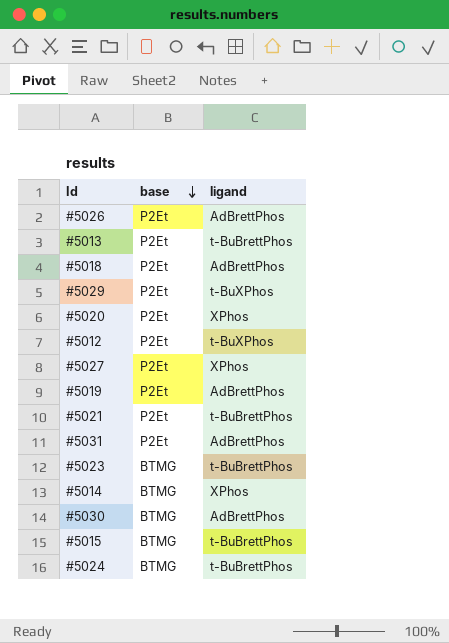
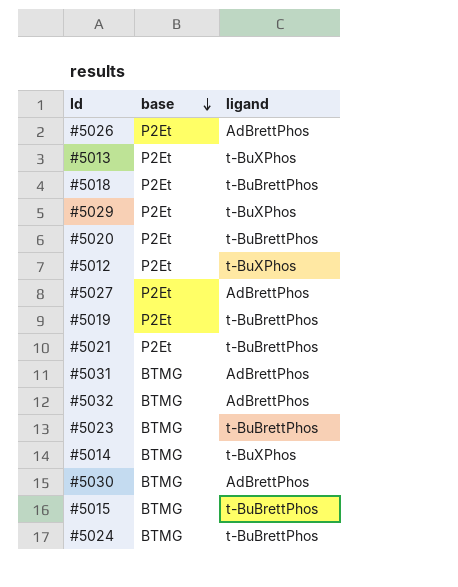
#5013 | ligand: t-BuBrettPhos -> t-BuXPhos
#5018 | ligand: AdBrettPhos -> t-BuBrettPhos
#5020 | ligand: XPhos -> t-BuBrettPhos
#5027 | ligand: XPhos -> AdBrettPhos
#5019 | ligand: AdBrettPhos -> t-BuBrettPhos
#5031 | base: P2Et -> BTMG
row #5032: none -> BTMG | AdBrettPhos
#5014 | ligand: XPhos -> t-BuXPhos

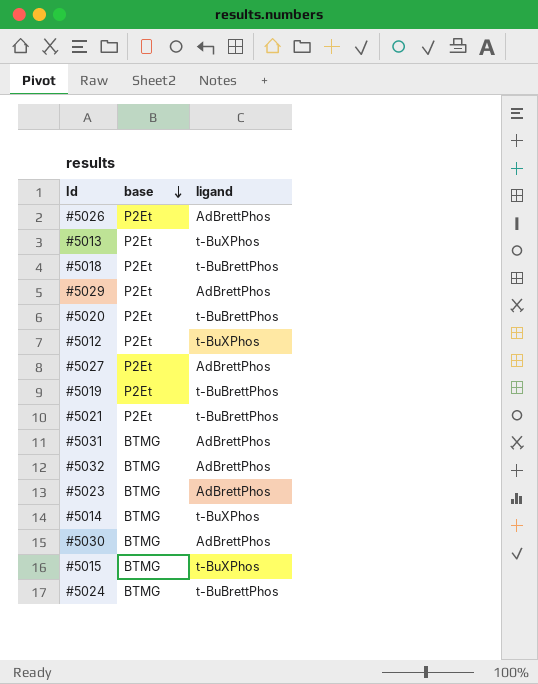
#5029 | ligand: t-BuXPhos -> AdBrettPhos
#5023 | ligand: t-BuBrettPhos -> AdBrettPhos
#5015 | ligand: t-BuBrettPhos -> t-BuXPhos

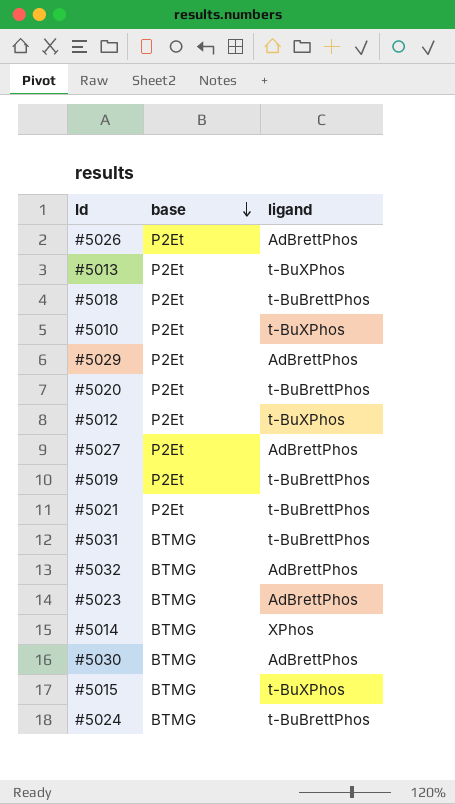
row #5010: none -> P2Et | t-BuXPhos
#5031 | ligand: AdBrettPhos -> t-BuBrettPhos
#5014 | ligand: t-BuXPhos -> XPhos

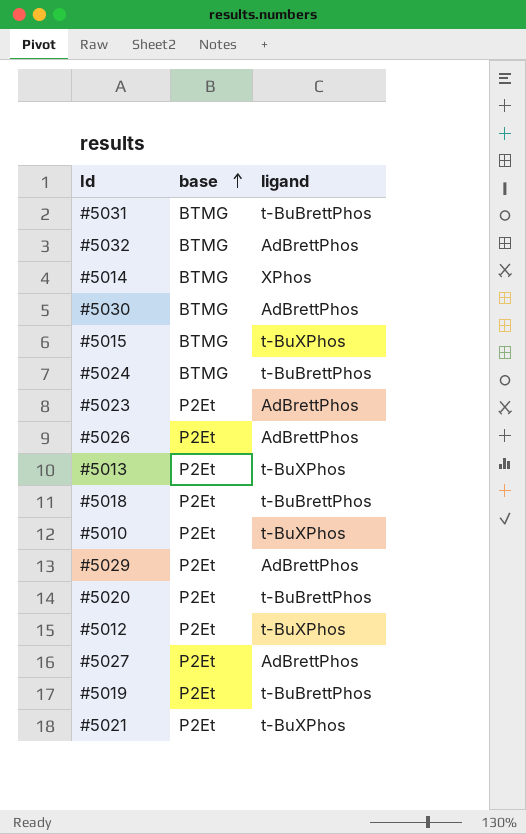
row order: base descending -> base ascending
#5023 | base: BTMG -> P2Et
#5021 | ligand: t-BuBrettPhos -> t-BuXPhos

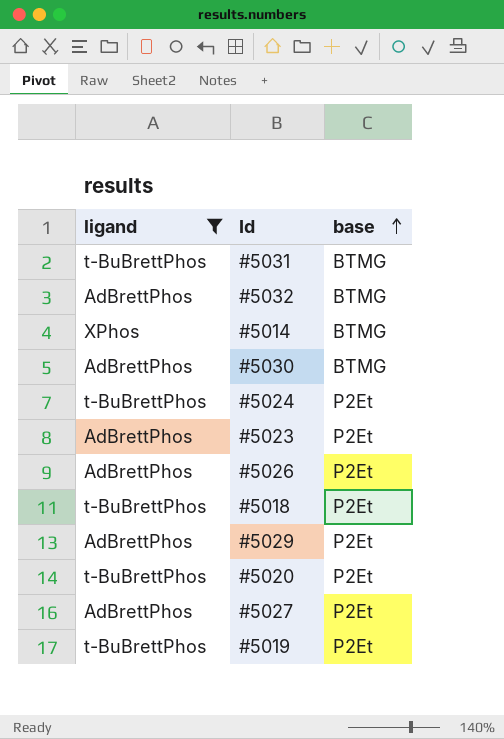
filter: none -> ligand != t-BuXPhos
column ligand | position: 3 -> 1
#5024 | base: BTMG -> P2Et

